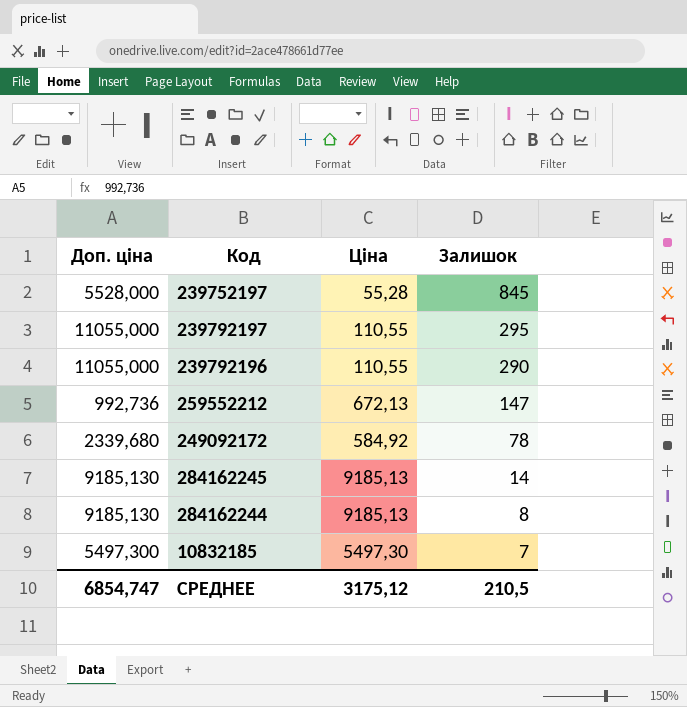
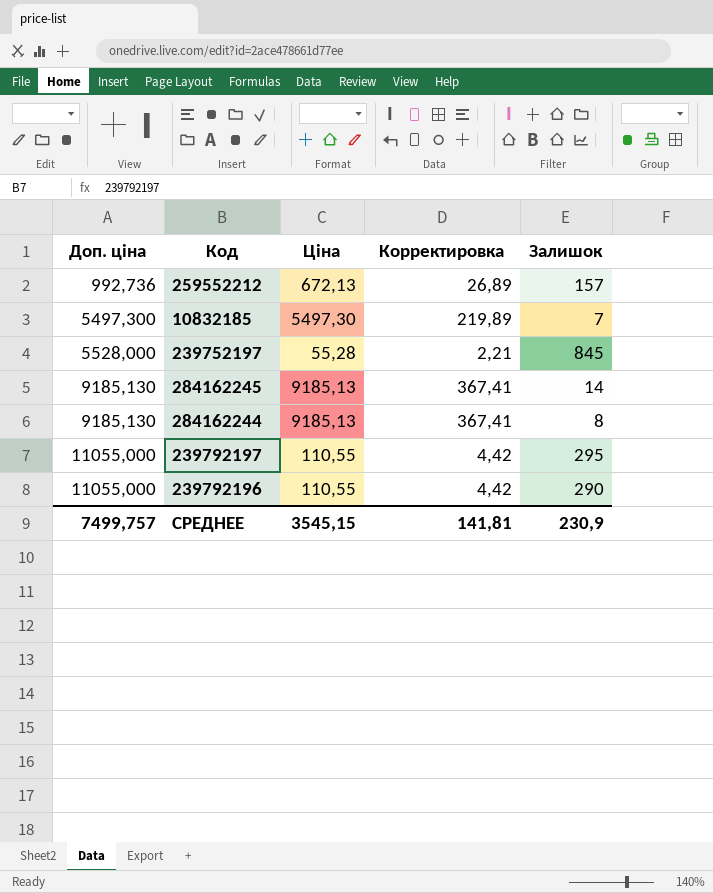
row order: Залишок descending -> Доп. ціна ascending
column Корректировка | formula: none -> [Ціна] * 0,04
row 249092172: 2339,680 | 584,92 | 78 -> none
259552212 | Залишок: 147 -> 157
СРЕДНЕЕ | Доп. ціна: 6854,747 -> 7499,757
СРЕДНЕЕ | Ціна: 3175,12 -> 3545,15
СРЕДНЕЕ | Залишок: 210,5 -> 230,9

